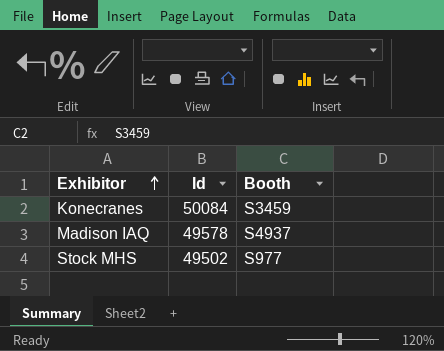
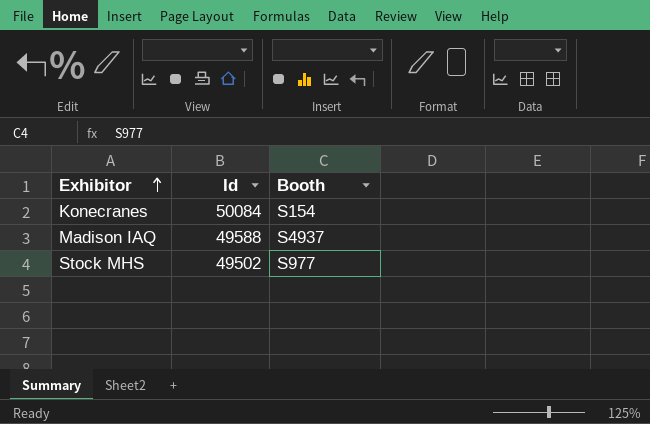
Konecranes | Booth: S3459 -> S154
Madison IAQ | Id: 49578 -> 49588

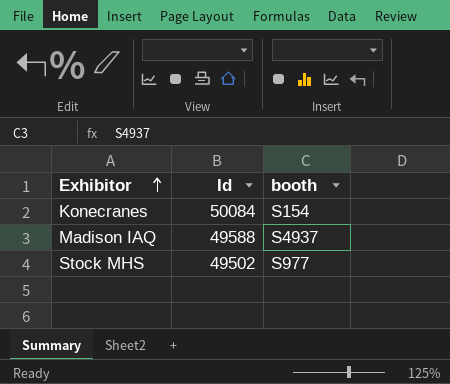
column name: Booth -> booth

